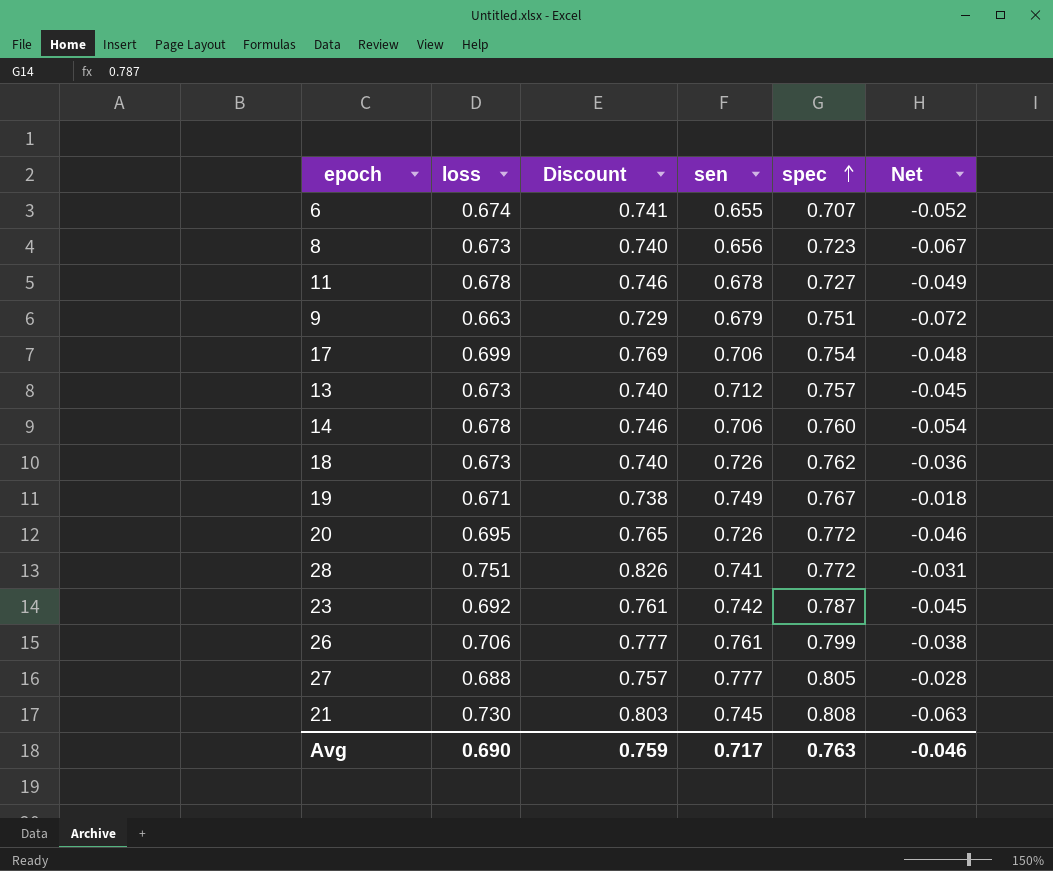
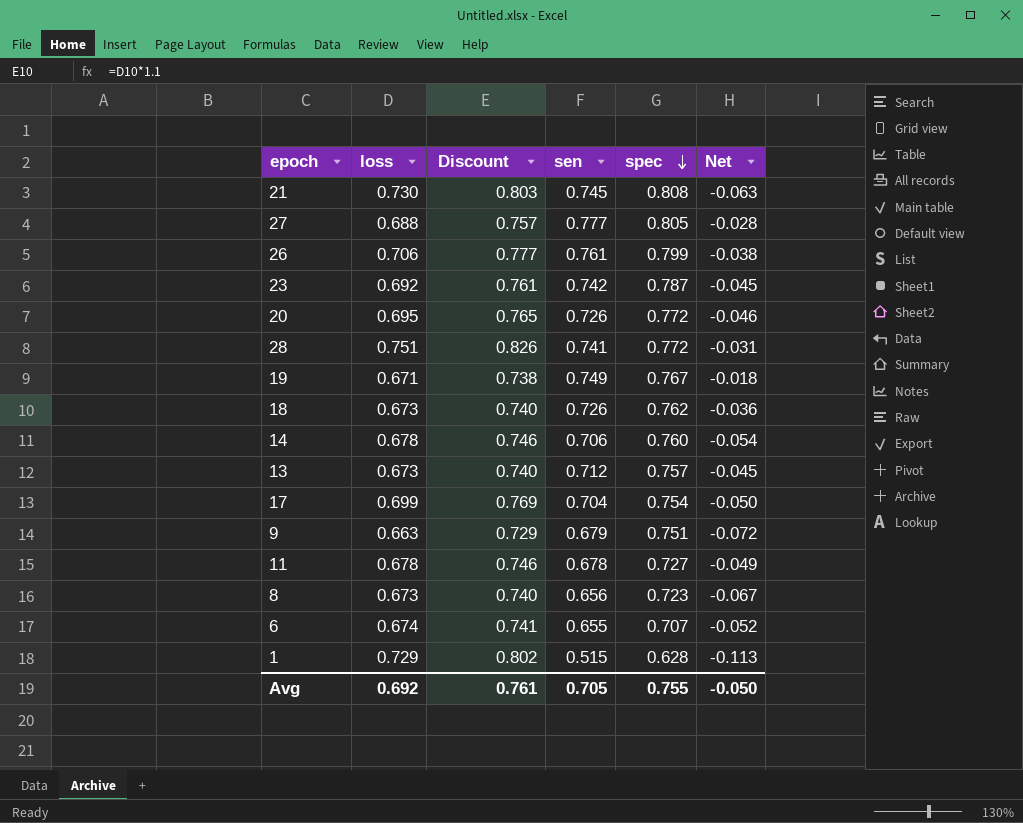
row order: spec ascending -> spec descending
17 | sen: 0.706 -> 0.704
17 | Net: -0.048 -> -0.050
row 1: none -> 0.729 | 0.802 | 0.515 | 0.628 | -0.113
Avg | loss: 0.690 -> 0.692
Avg | Discount: 0.759 -> 0.761
Avg | sen: 0.717 -> 0.705
Avg | spec: 0.763 -> 0.755
Avg | Net: -0.046 -> -0.050

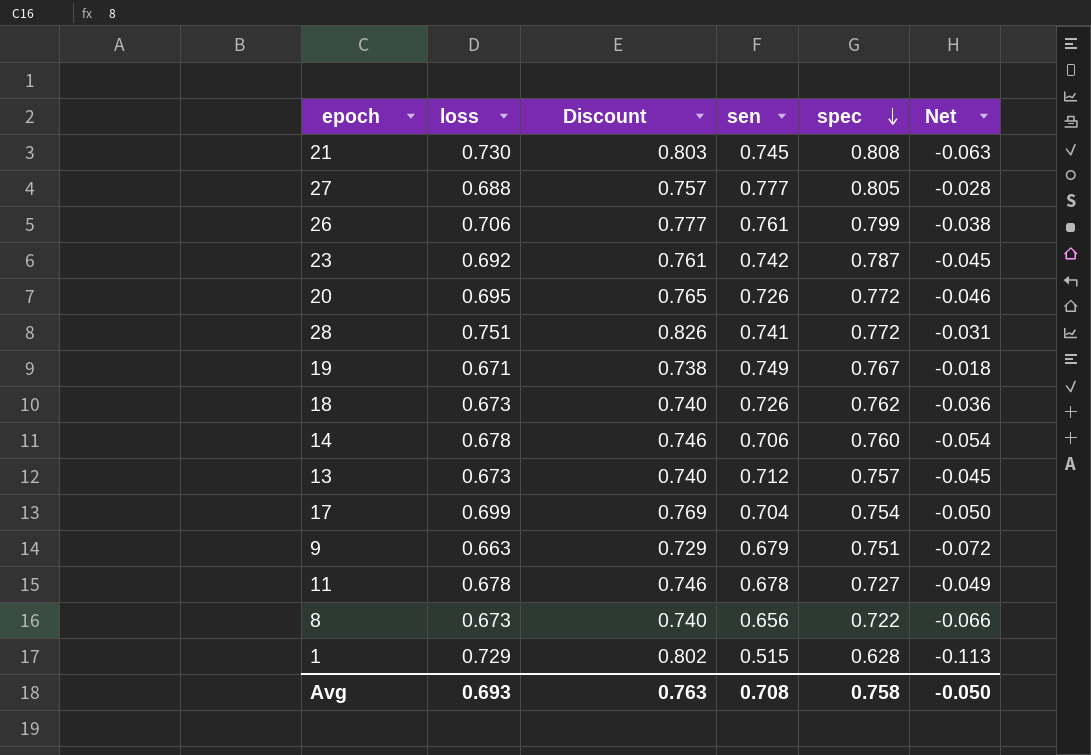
row 6: 0.674 | 0.741 | 0.655 | 0.707 | -0.052 -> none
8 | spec: 0.723 -> 0.722
8 | Net: -0.067 -> -0.066
Avg | loss: 0.692 -> 0.693
Avg | Discount: 0.761 -> 0.763
Avg | sen: 0.705 -> 0.708
Avg | spec: 0.755 -> 0.758

